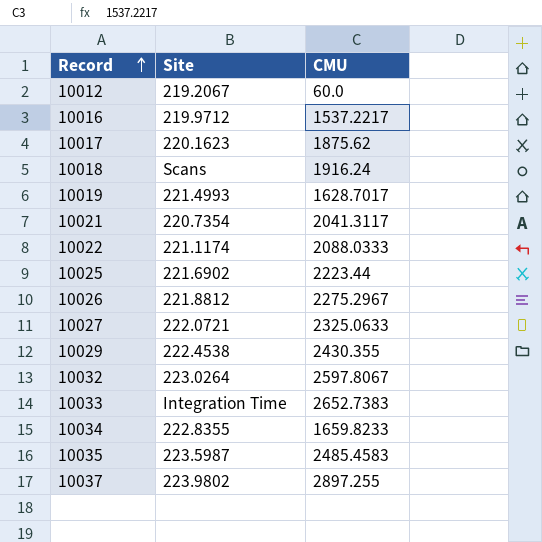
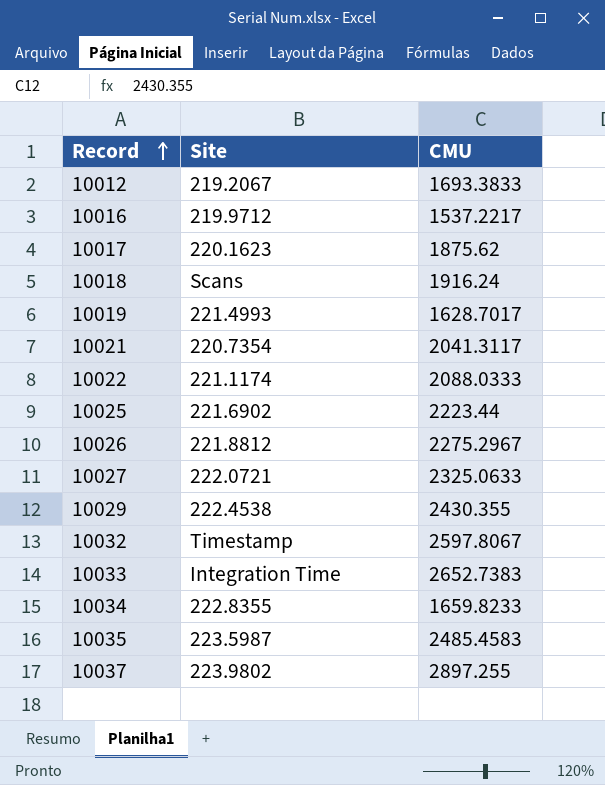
10012 | CMU: 60.0 -> 1693.3833
10032 | Site: 223.0264 -> Timestamp

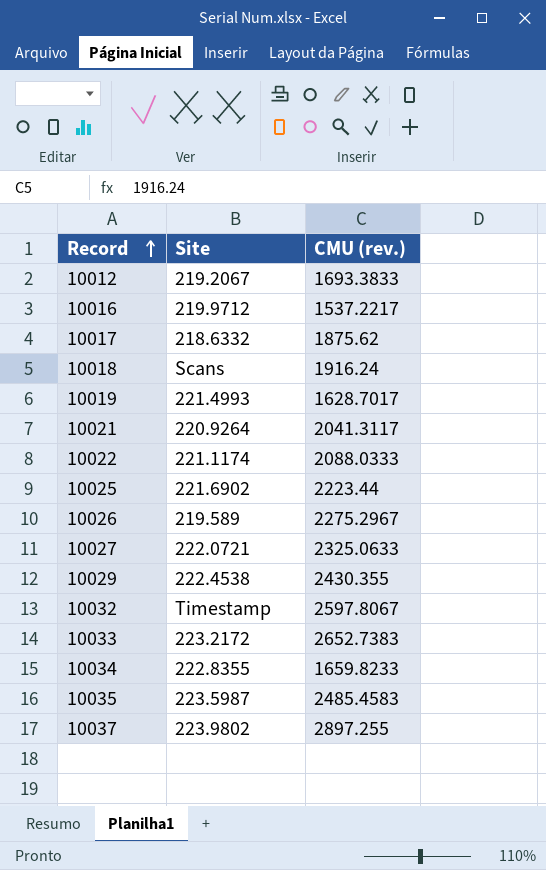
column name: CMU -> CMU (rev.)
10017 | Site: 220.1623 -> 218.6332
10021 | Site: 220.7354 -> 220.9264
10026 | Site: 221.8812 -> 219.589
10033 | Site: Integration Time -> 223.2172

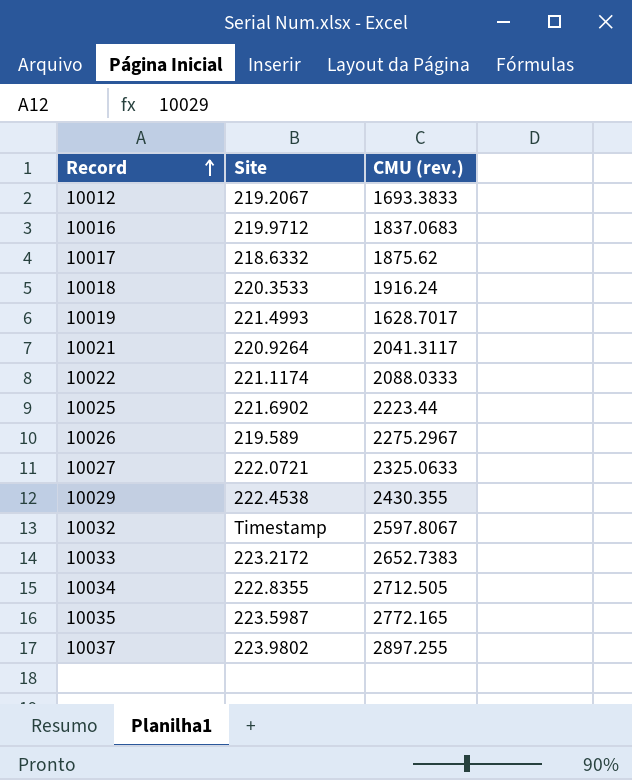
10016 | CMU (rev.): 1537.2217 -> 1837.0683
10018 | Site: Scans -> 220.3533
10034 | CMU (rev.): 1659.8233 -> 2712.505
10035 | CMU (rev.): 2485.4583 -> 2772.165

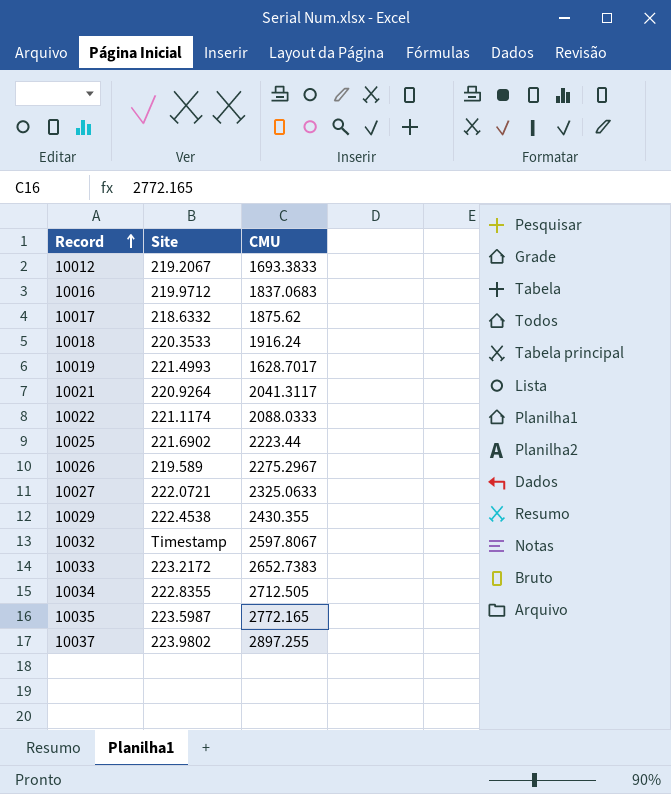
column name: CMU (rev.) -> CMU

